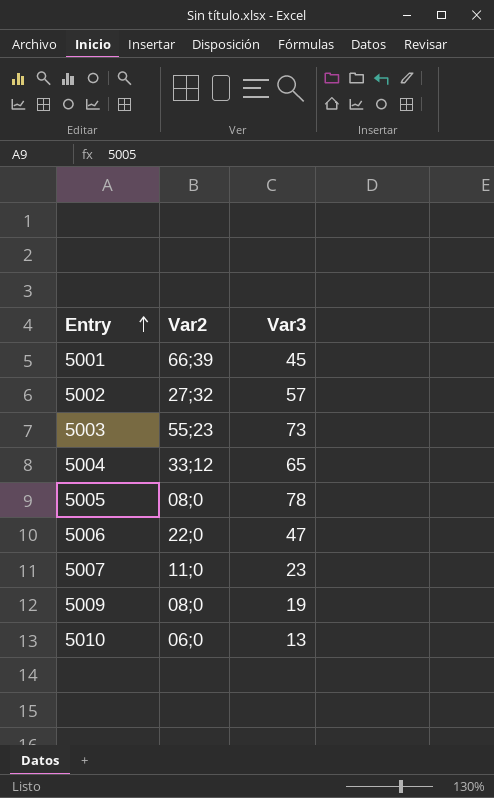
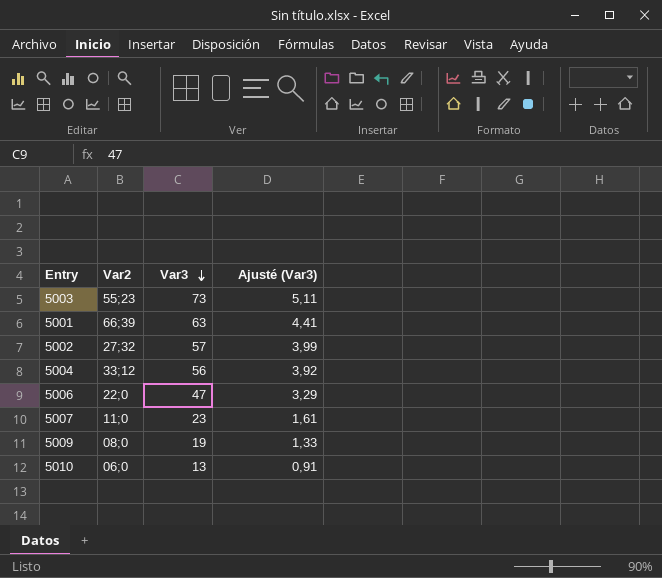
row order: Entry ascending -> Var3 descending
column Ajusté (Var3) | formula: none -> [Var3] * 0,07
row 5005: 08;0 | 78 -> none
5001 | Var3: 45 -> 63
5004 | Var3: 65 -> 56

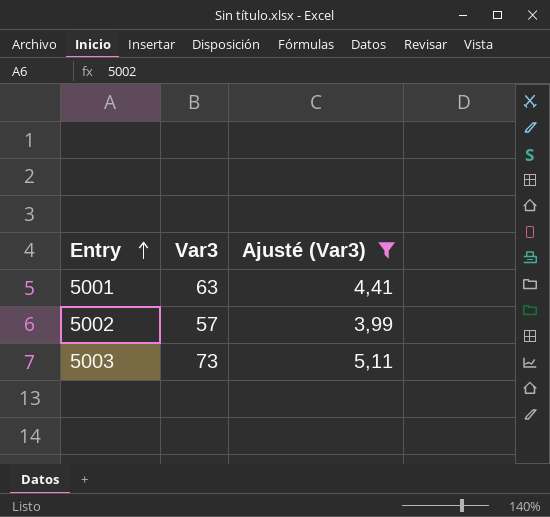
filter: none -> Ajusté (Var3) >= 3,99
row order: Var3 descending -> Entry ascending
column Var2 | position: 2 -> none

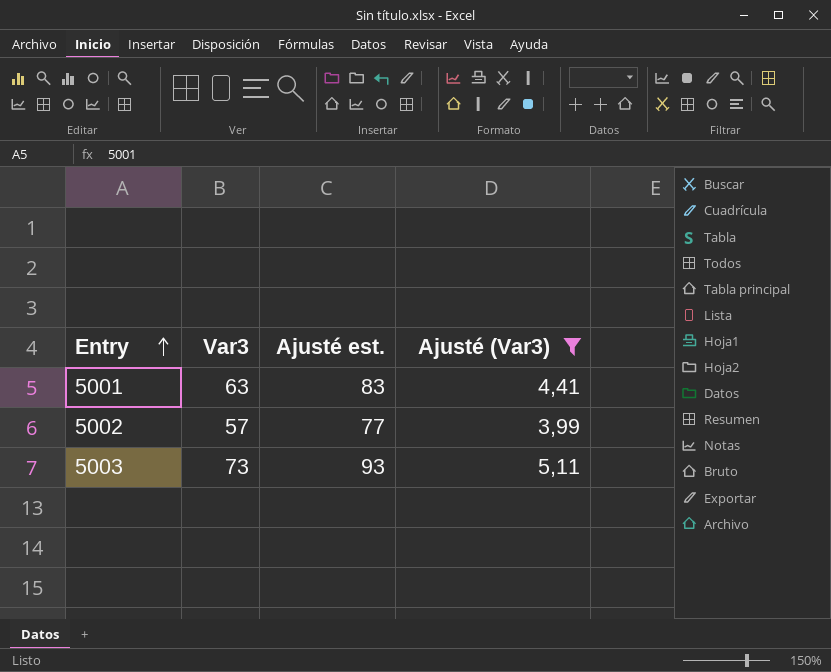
column Ajusté est. | formula: none -> [Var3] + 20

